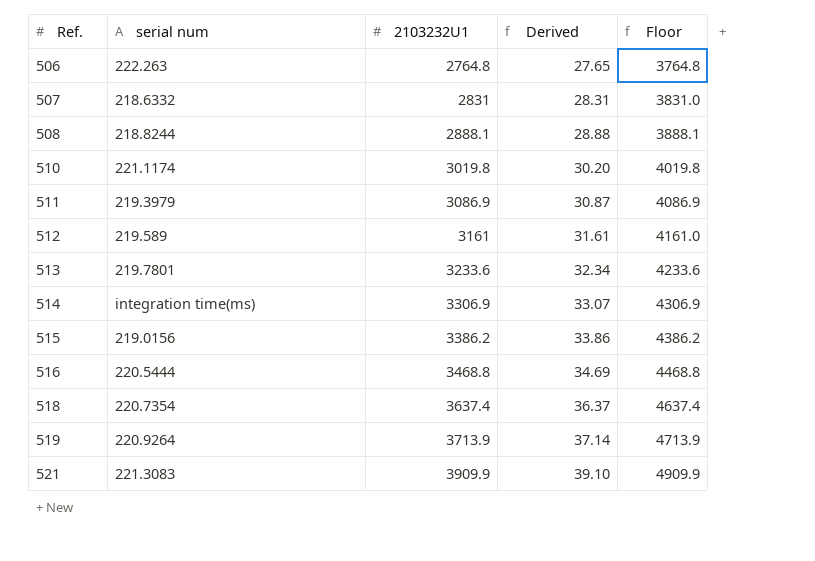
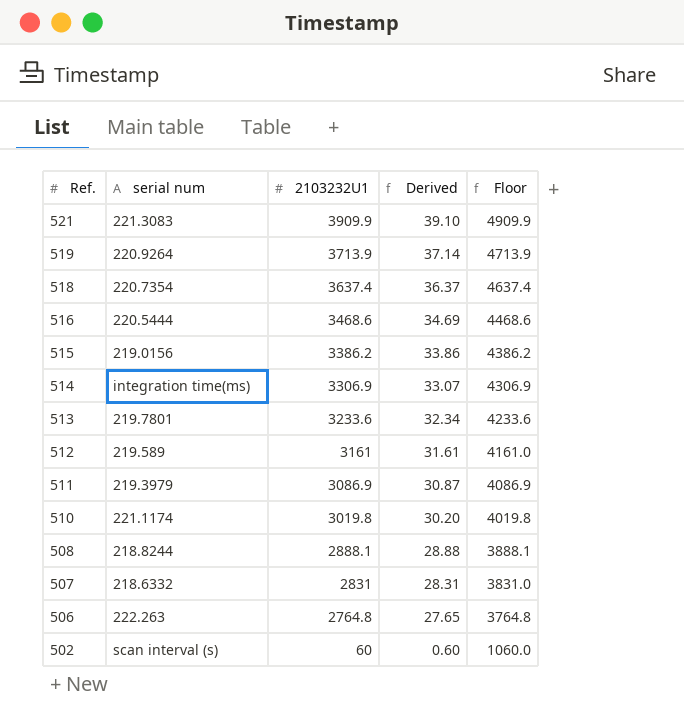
row order: Ref. ascending -> Ref. descending
516 | 2103232U1: 3468.8 -> 3468.6
516 | Floor: 4468.8 -> 4468.6
row 502: none -> scan interval (s) | 60 | 0.60 | 1060.0

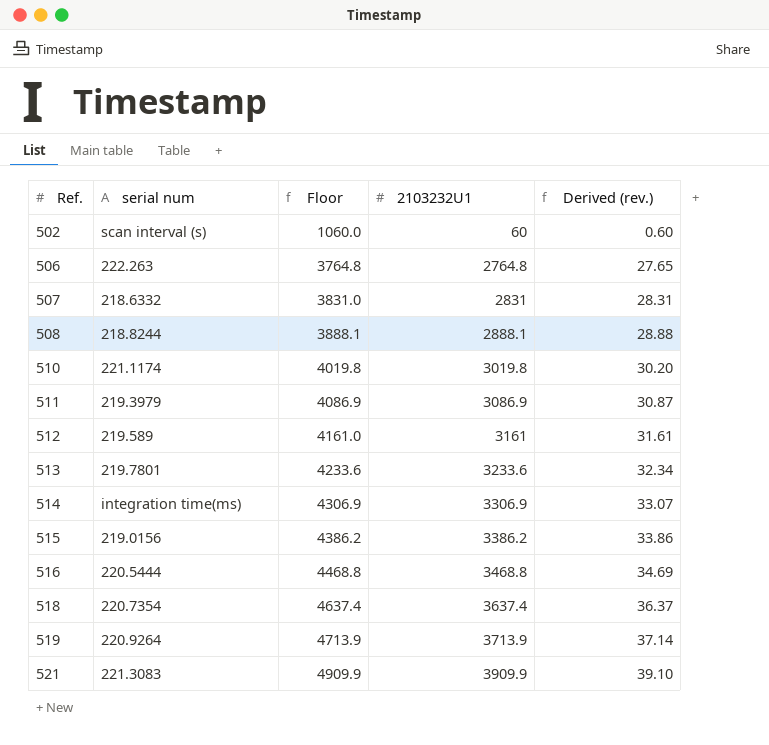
row order: Ref. descending -> Ref. ascending
column Floor | position: 5 -> 3
column name: Derived -> Derived (rev.)
516 | Floor: 4468.6 -> 4468.8
516 | 2103232U1: 3468.6 -> 3468.8

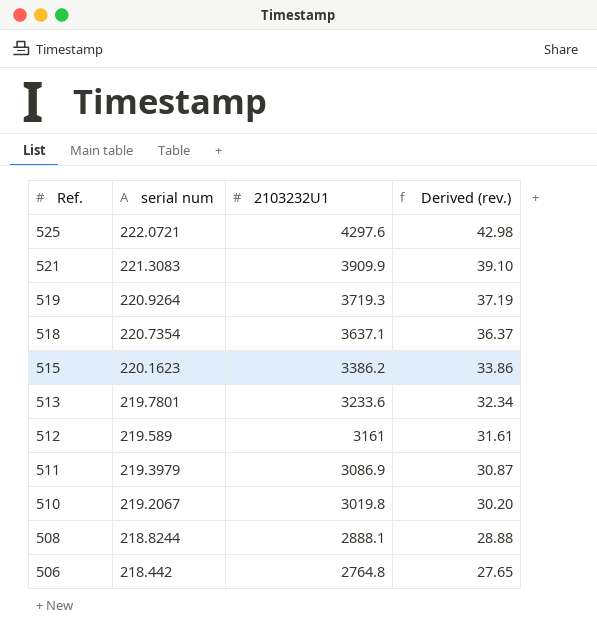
row order: Ref. ascending -> Ref. descending
column Floor | formula: [2103232U1] + 1000 -> none
row 502: scan interval (s) | 1060.0 | 60 | 0.60 -> none
row 507: 218.6332 | 3831.0 | 2831 | 28.31 -> none
row 514: integration time(ms) | 4306.9 | 3306.9 | 33.07 -> none
row 516: 220.5444 | 4468.8 | 3468.8 | 34.69 -> none
row 525: none -> 222.0721 | 4297.6 | 42.98
519 | 2103232U1: 3713.9 -> 3719.3
519 | Derived (rev.): 37.14 -> 37.19
518 | 2103232U1: 3637.4 -> 3637.1
515 | serial num: 219.0156 -> 220.1623
510 | serial num: 221.1174 -> 219.2067
506 | serial num: 222.263 -> 218.442

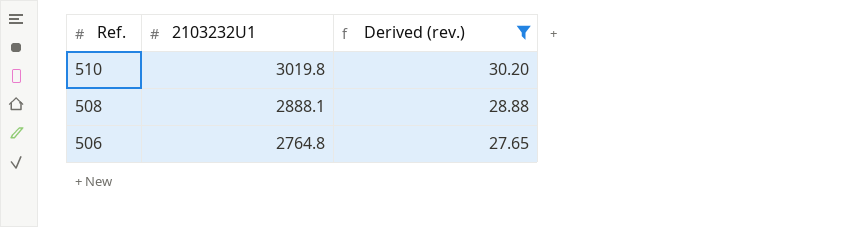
filter: none -> Derived (rev.) <= 30.20
column serial num | position: 2 -> none

